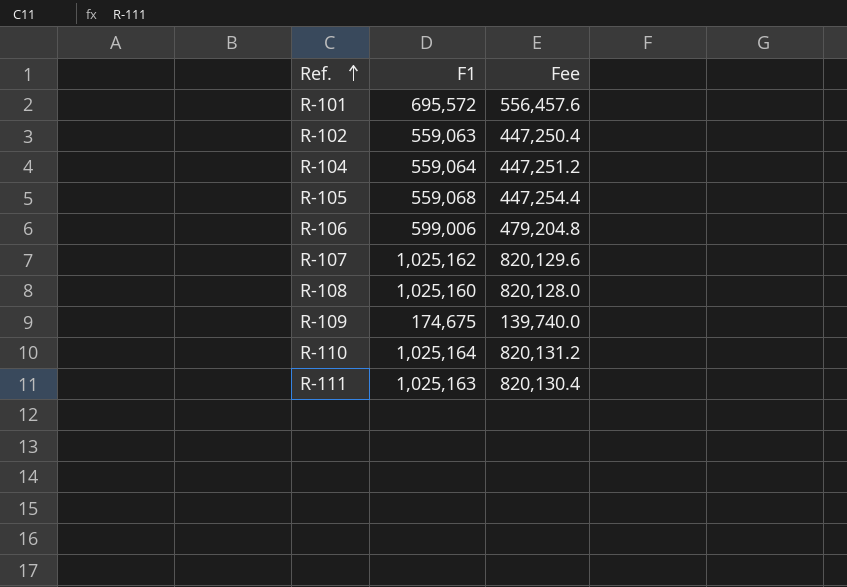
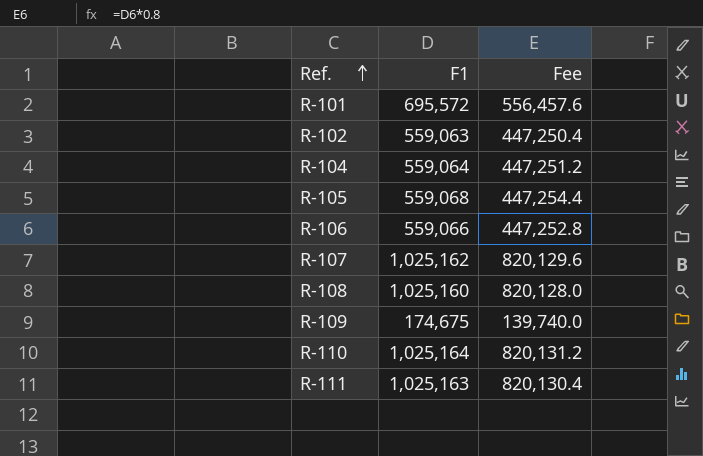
R-106 | F1: 599,006 -> 559,066
R-106 | Fee: 479,204.8 -> 447,252.8

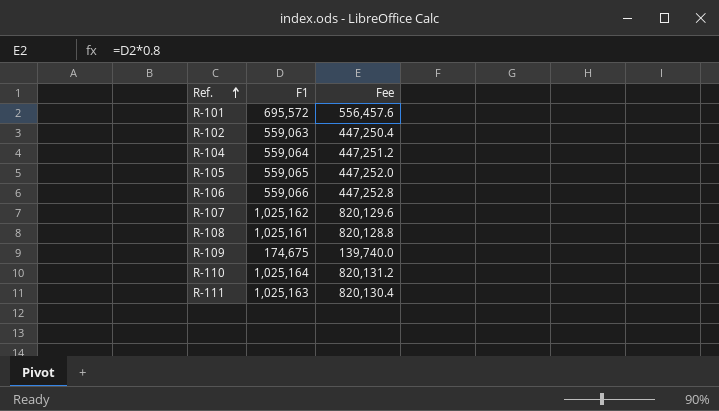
R-105 | F1: 559,068 -> 559,065
R-105 | Fee: 447,254.4 -> 447,252.0
R-108 | F1: 1,025,160 -> 1,025,161
R-108 | Fee: 820,128.0 -> 820,128.8

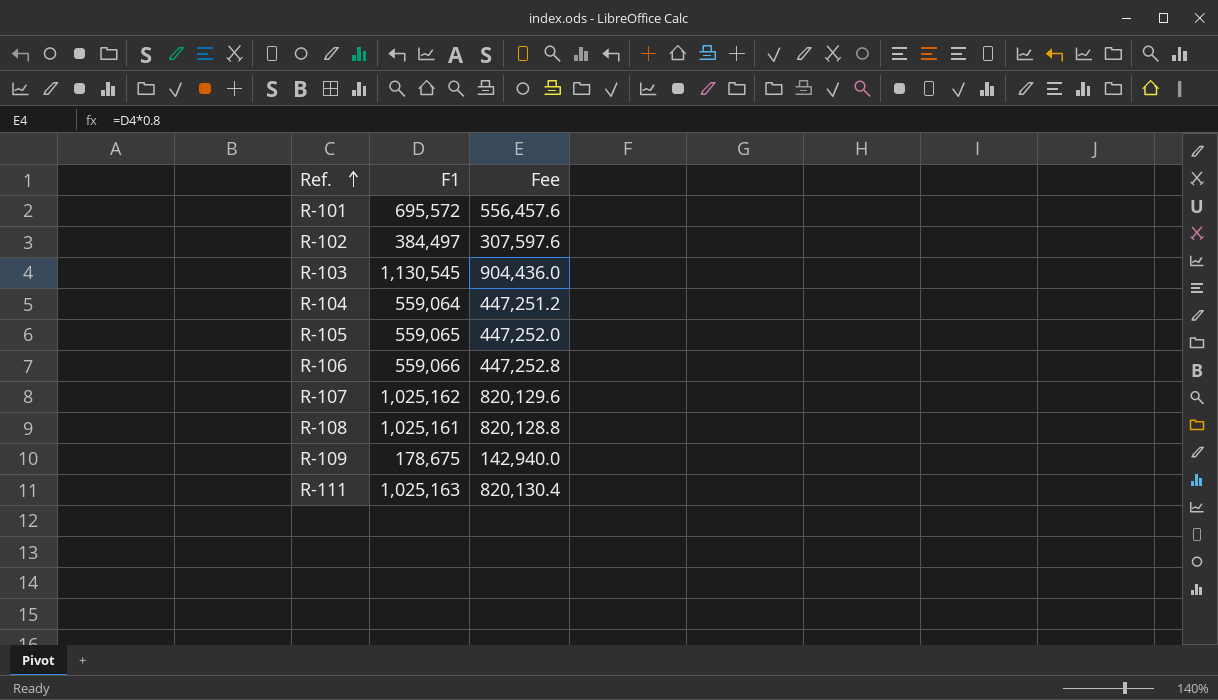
row R-110: 1,025,164 | 820,131.2 -> none
R-102 | F1: 559,063 -> 384,497
R-102 | Fee: 447,250.4 -> 307,597.6
row R-103: none -> 1,130,545 | 904,436.0
R-109 | F1: 174,675 -> 178,675
R-109 | Fee: 139,740.0 -> 142,940.0

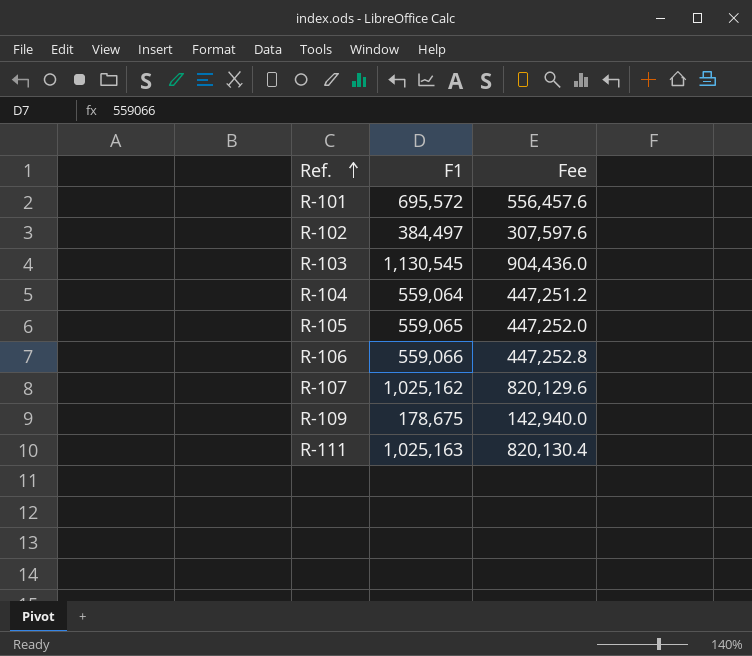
row R-108: 1,025,161 | 820,128.8 -> none

